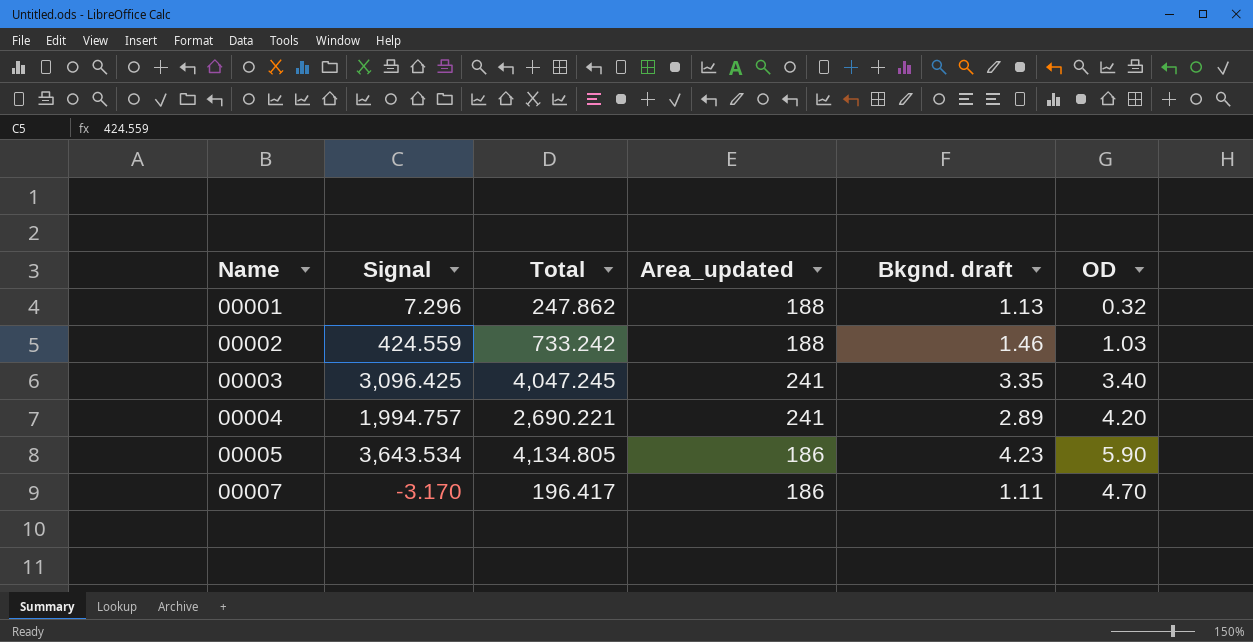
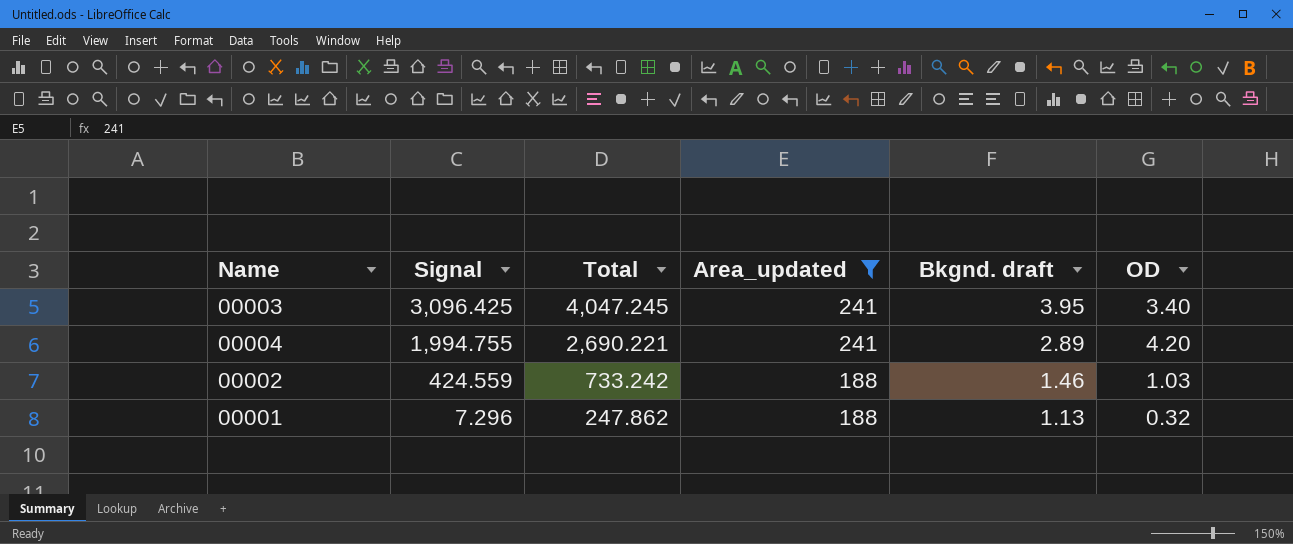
filter: none -> Area_updated != 186
row order: Name ascending -> Signal descending
00003 | Bkgnd. draft: 3.35 -> 3.95
00004 | Signal: 1,994.757 -> 1,994.755

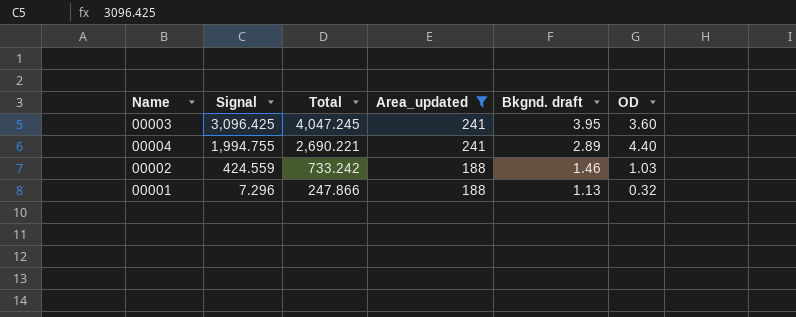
00003 | OD: 3.40 -> 3.60
00004 | OD: 4.20 -> 4.40
00001 | Total: 247.862 -> 247.866

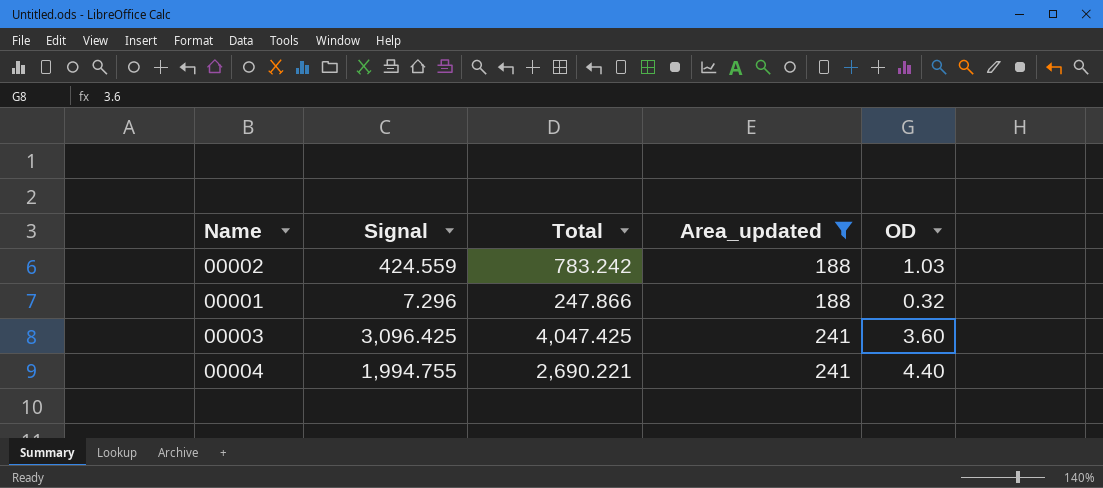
row order: Signal descending -> Area_updated ascending
column Bkgnd. draft | position: 5 -> none
00002 | Total: 733.242 -> 783.242
00003 | Total: 4,047.245 -> 4,047.425

